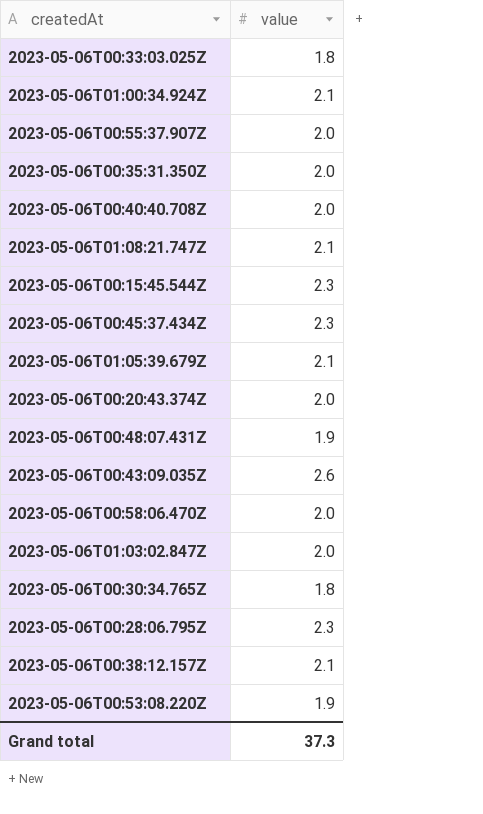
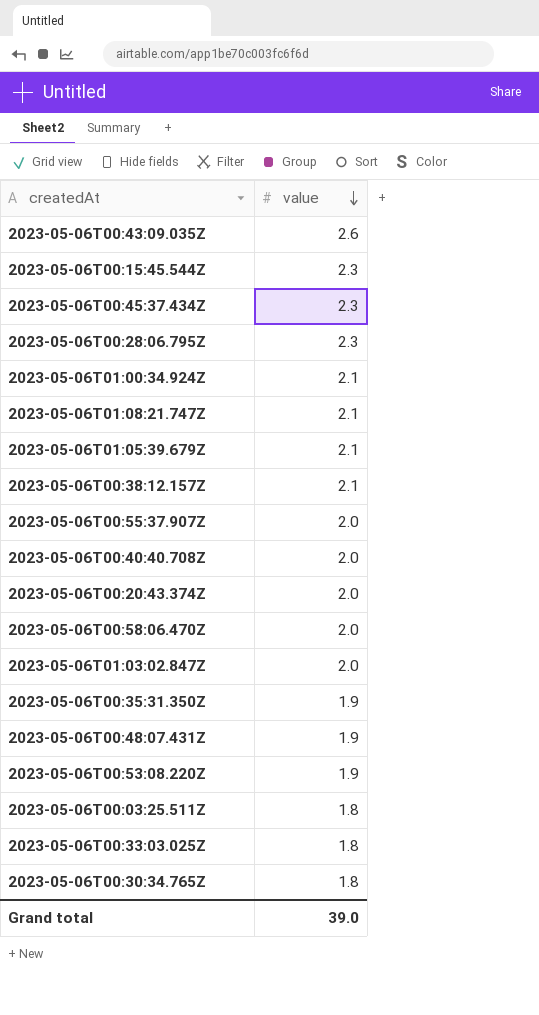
row order: none -> value descending
2023-05-06T00:35:31.350Z | value: 2.0 -> 1.9
row 2023-05-06T00:03:25.511Z: none -> 1.8
Grand total | value: 37.3 -> 39.0

